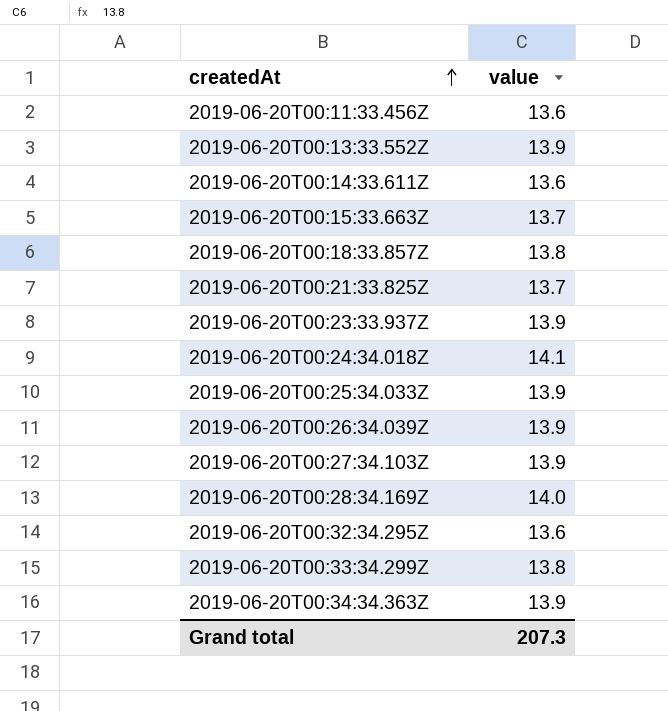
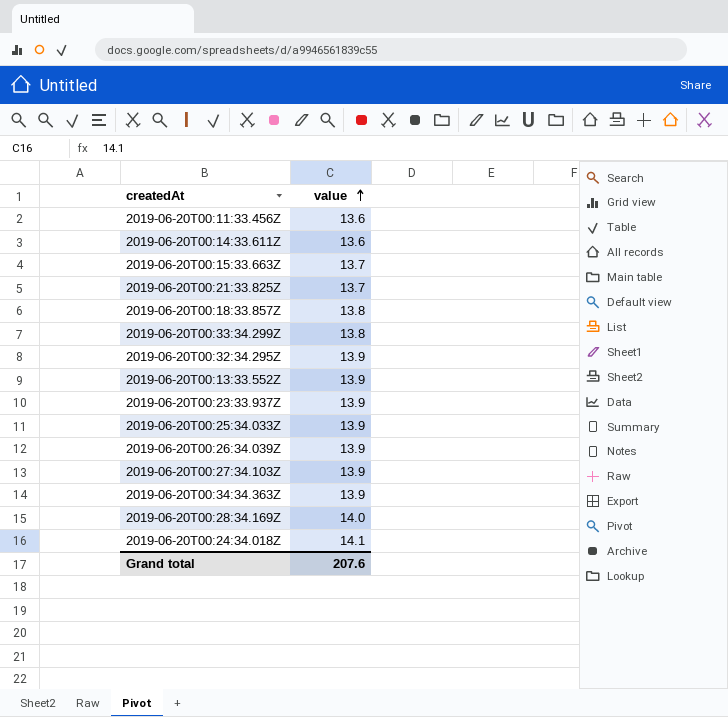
row order: createdAt ascending -> value ascending
2019-06-20T00:32:34.295Z | value: 13.6 -> 13.9
Grand total | value: 207.3 -> 207.6

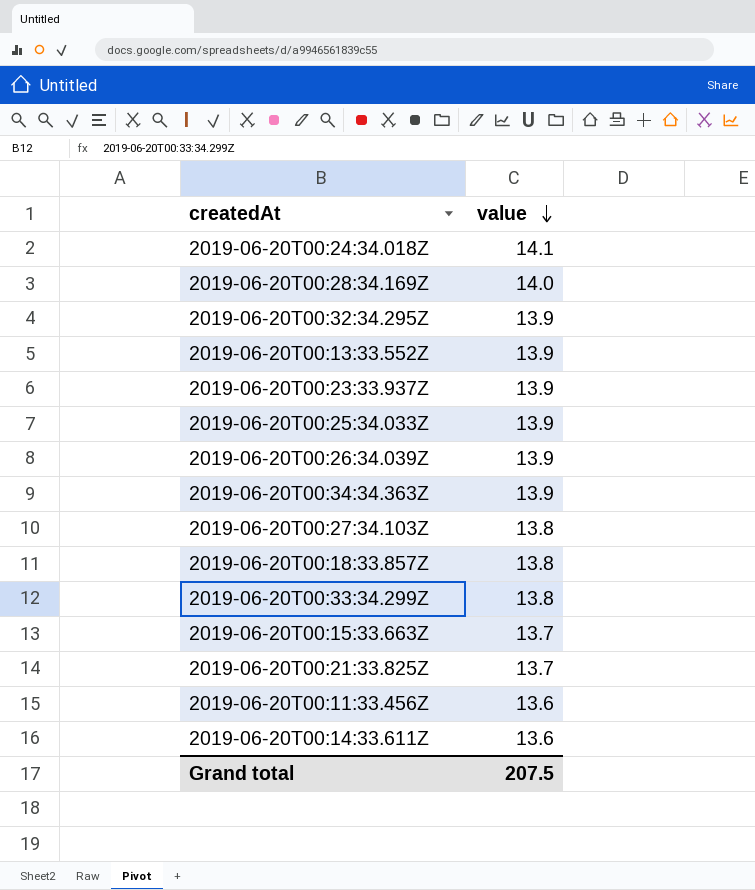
row order: value ascending -> value descending
2019-06-20T00:27:34.103Z | value: 13.9 -> 13.8
Grand total | value: 207.6 -> 207.5

